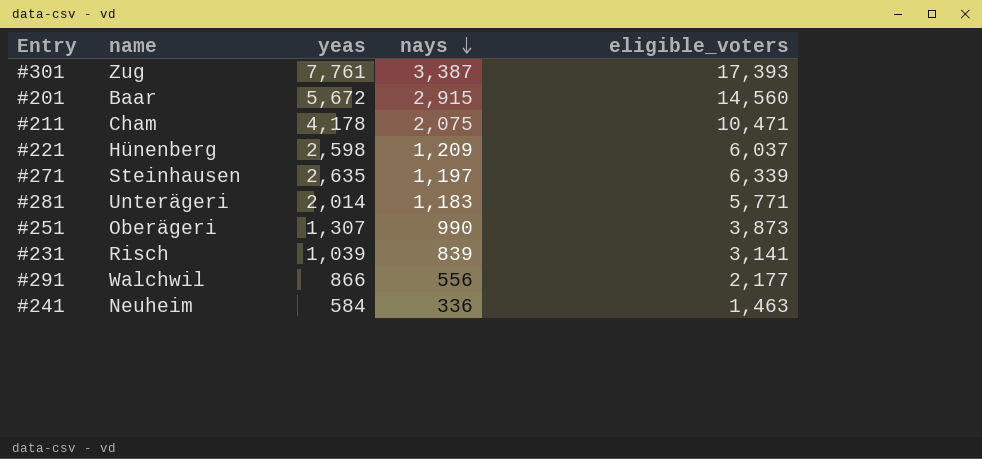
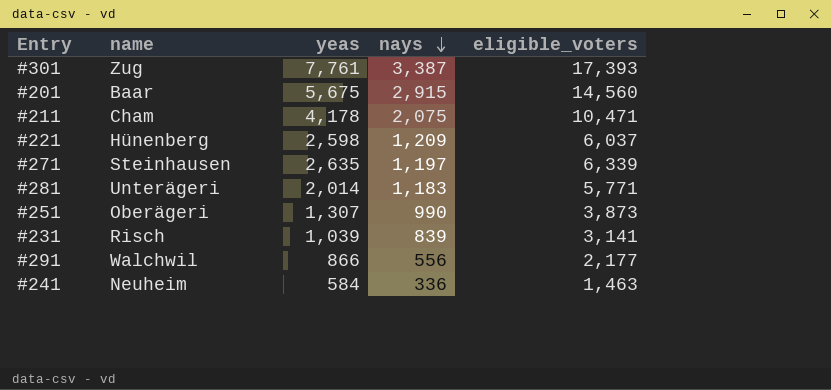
#201 | yeas: 5,672 -> 5,675

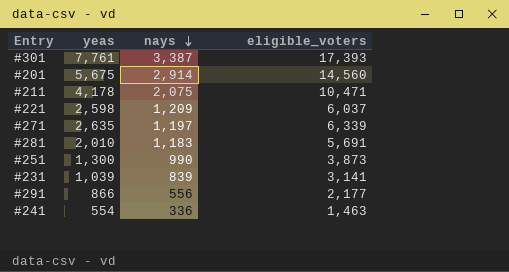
column name | position: 2 -> none
#201 | nays: 2,915 -> 2,914
#281 | yeas: 2,014 -> 2,010
#281 | eligible_voters: 5,771 -> 5,691
#251 | yeas: 1,307 -> 1,300
#241 | yeas: 584 -> 554

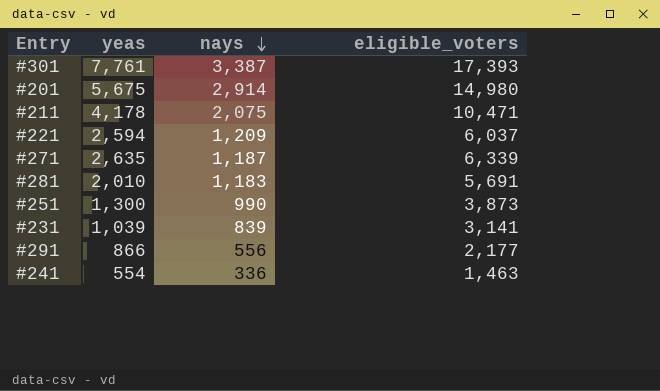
#201 | eligible_voters: 14,560 -> 14,980
#221 | yeas: 2,598 -> 2,594
#271 | nays: 1,197 -> 1,187

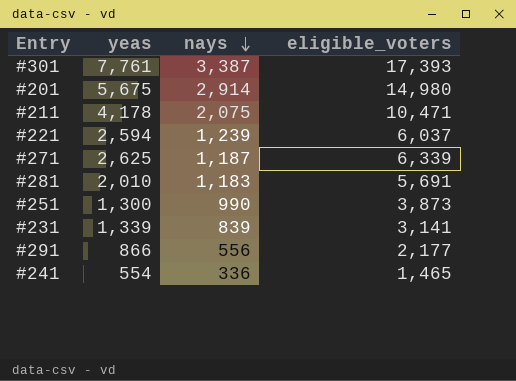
#221 | nays: 1,209 -> 1,239
#271 | yeas: 2,635 -> 2,625
#231 | yeas: 1,039 -> 1,339
#241 | eligible_voters: 1,463 -> 1,465

